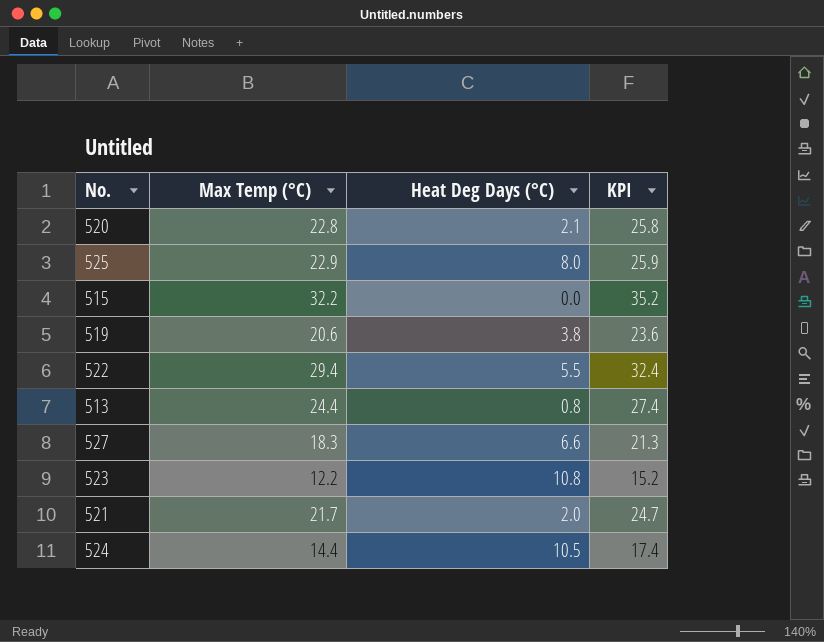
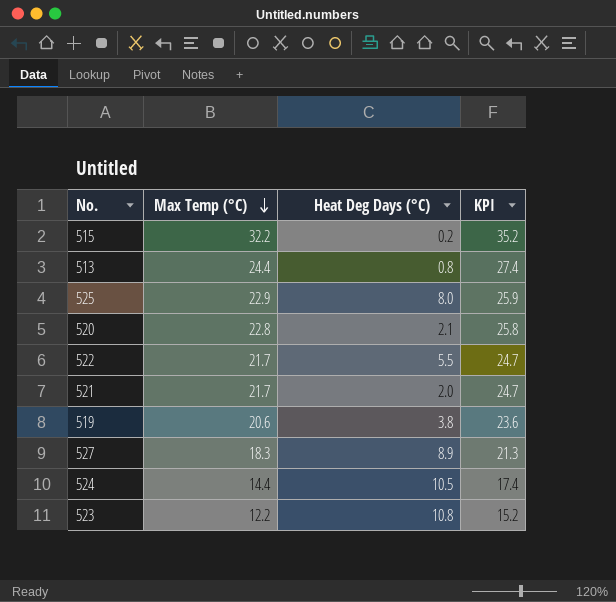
row order: none -> Max Temp (°C) descending
515 | Heat Deg Days (°C): 0.0 -> 0.2
522 | Max Temp (°C): 29.4 -> 21.7
522 | KPI: 32.4 -> 24.7
527 | Heat Deg Days (°C): 6.6 -> 8.9

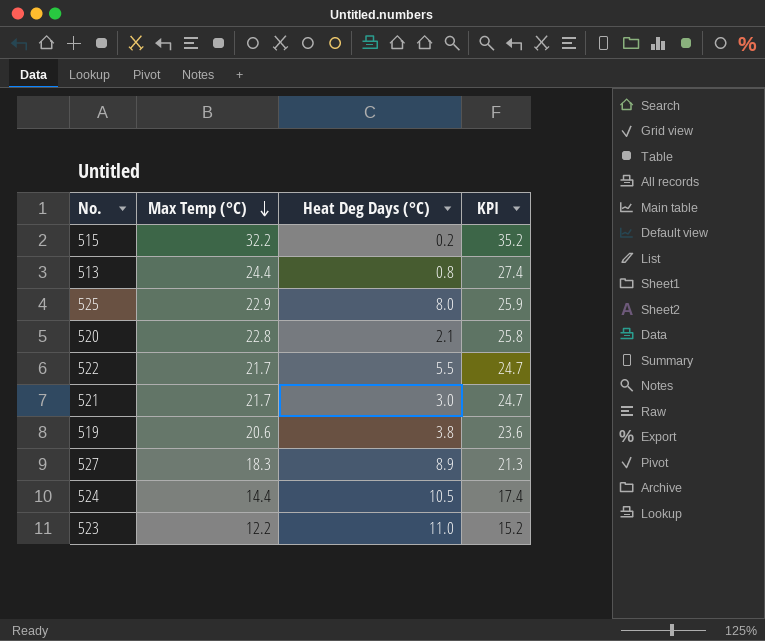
521 | Heat Deg Days (°C): 2.0 -> 3.0
523 | Heat Deg Days (°C): 10.8 -> 11.0

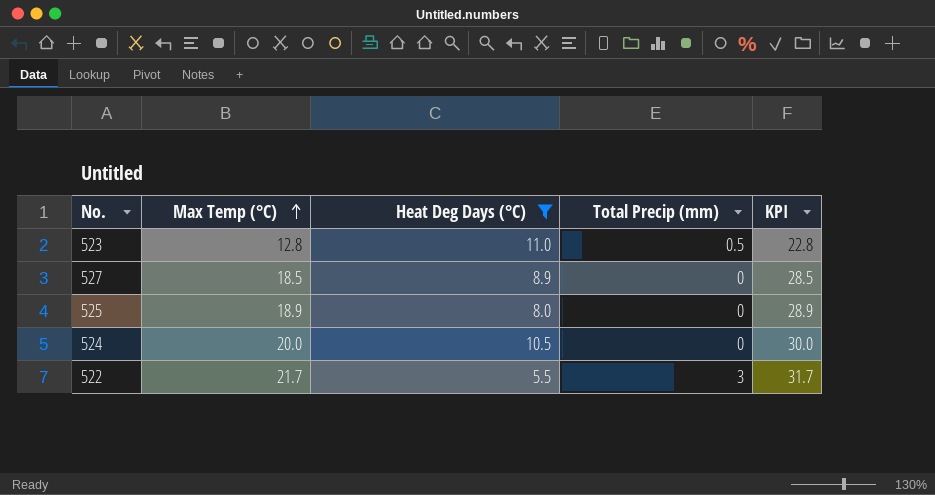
filter: none -> Heat Deg Days (°C) >= 5.5
row order: Max Temp (°C) descending -> Max Temp (°C) ascending
column Total Precip (mm) | position: none -> 4
column KPI | formula: [Max Temp (°C)] + 3 -> [Max Temp (°C)] + 10
523 | Max Temp (°C): 12.2 -> 12.8
527 | Max Temp (°C): 18.3 -> 18.5
525 | Max Temp (°C): 22.9 -> 18.9
524 | Max Temp (°C): 14.4 -> 20.0

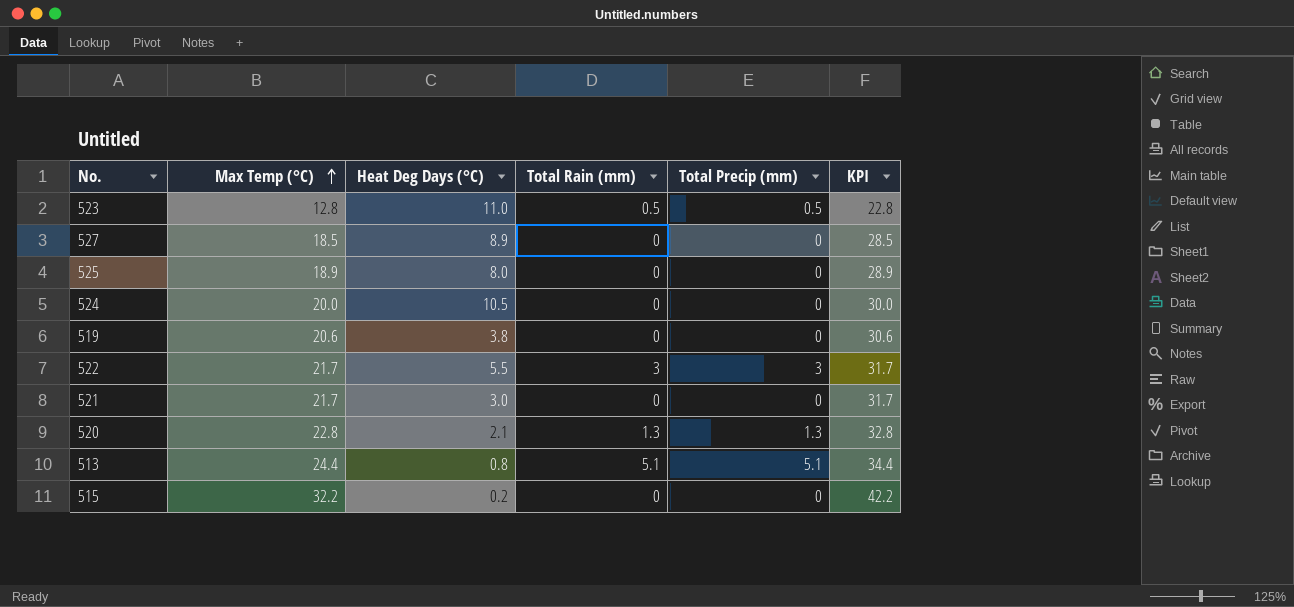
filter: Heat Deg Days (°C) >= 5.5 -> none
column Total Rain (mm) | position: none -> 4

